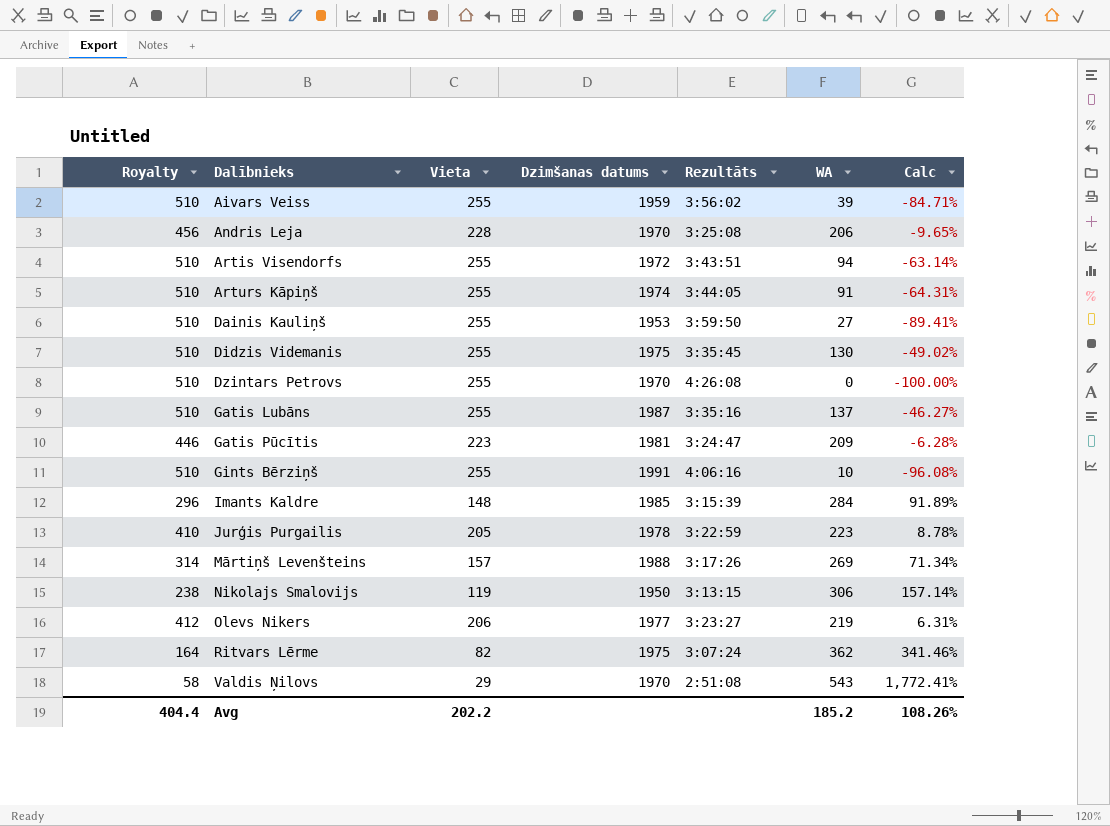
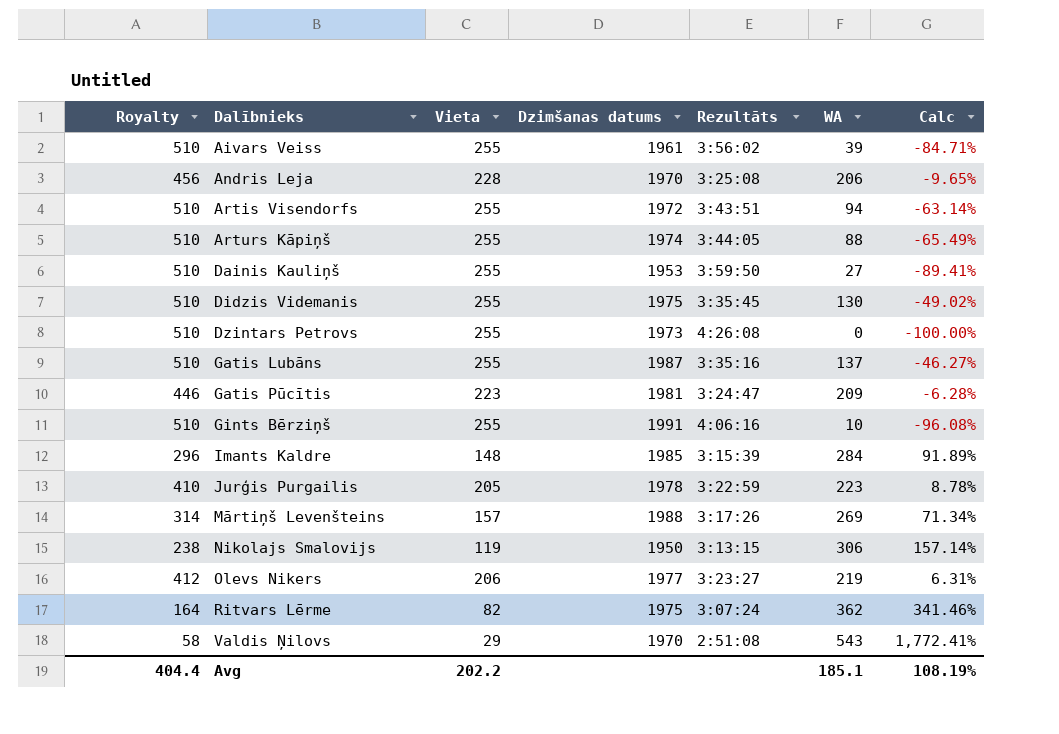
Aivars Veiss | Dzimšanas datums: 1959 -> 1961
Arturs Kāpiņš | WA: 91 -> 88
Arturs Kāpiņš | Calc: -64.31% -> -65.49%
Dzintars Petrovs | Dzimšanas datums: 1970 -> 1973
Avg | WA: 185.2 -> 185.1
Avg | Calc: 108.26% -> 108.19%

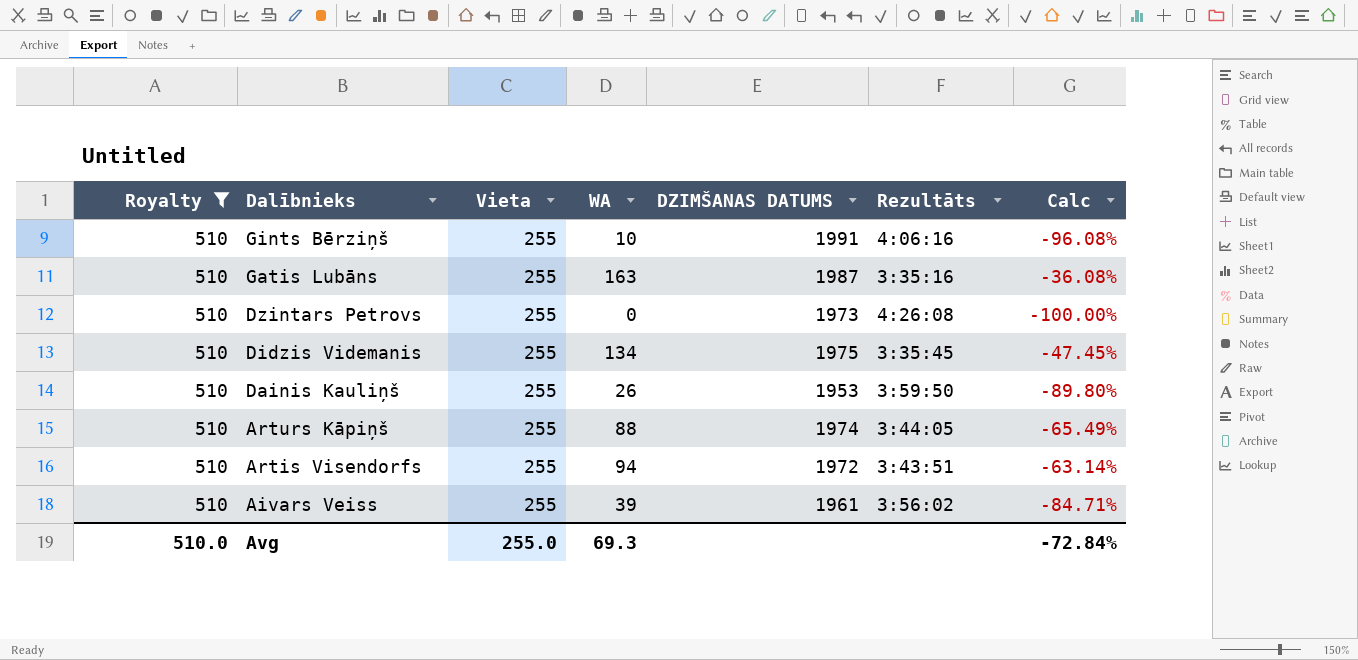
filter: none -> Royalty = 510
row order: Dalībnieks ascending -> Dalībnieks descending
column WA | position: 6 -> 4
column name: Dzimšanas datums -> DZIMŠANAS DATUMS
Gatis Lubāns | WA: 137 -> 163
Gatis Lubāns | Calc: -46.27% -> -36.08%
Didzis Videmanis | WA: 130 -> 134
Didzis Videmanis | Calc: -49.02% -> -47.45%
Dainis Kauliņš | WA: 27 -> 26
Dainis Kauliņš | Calc: -89.41% -> -89.80%
Avg | Royalty: 404.4 -> 510.0
Avg | Vieta: 202.2 -> 255.0
Avg | WA: 185.1 -> 69.3
Avg | Calc: 108.19% -> -72.84%

